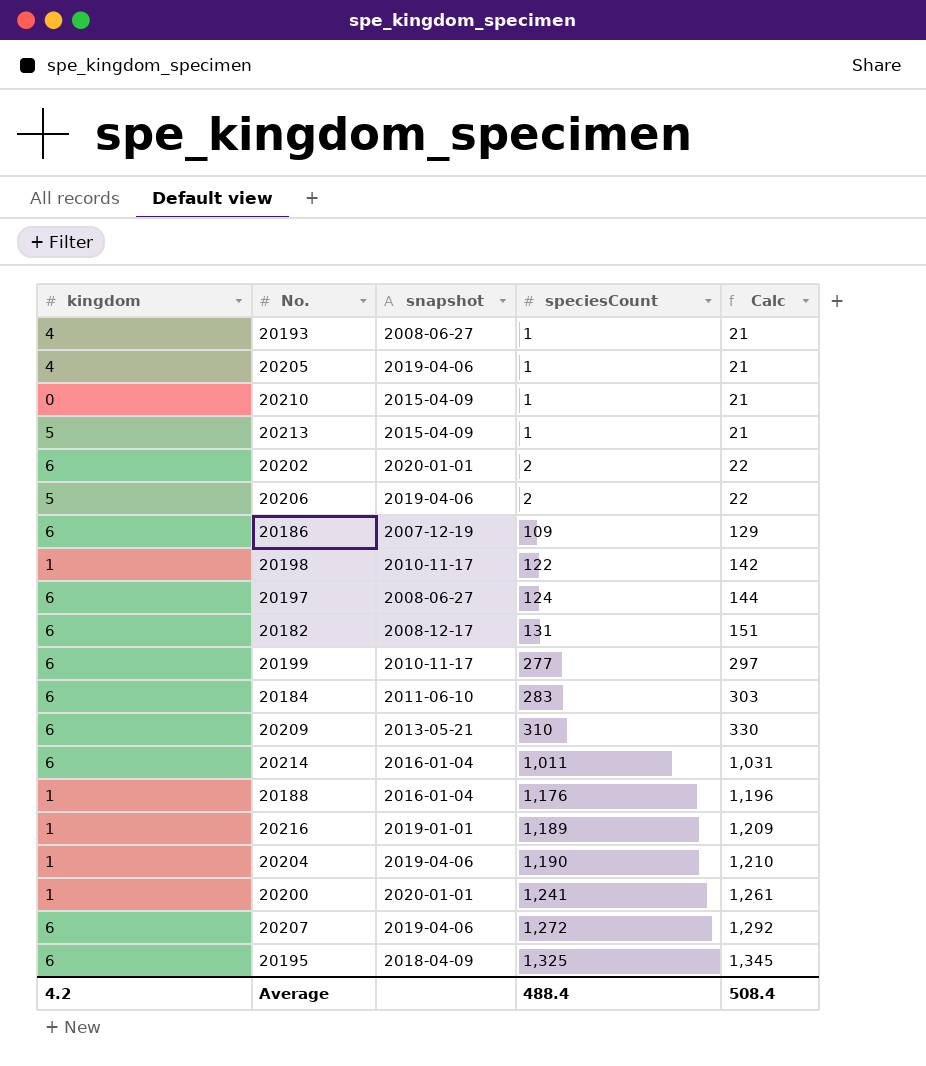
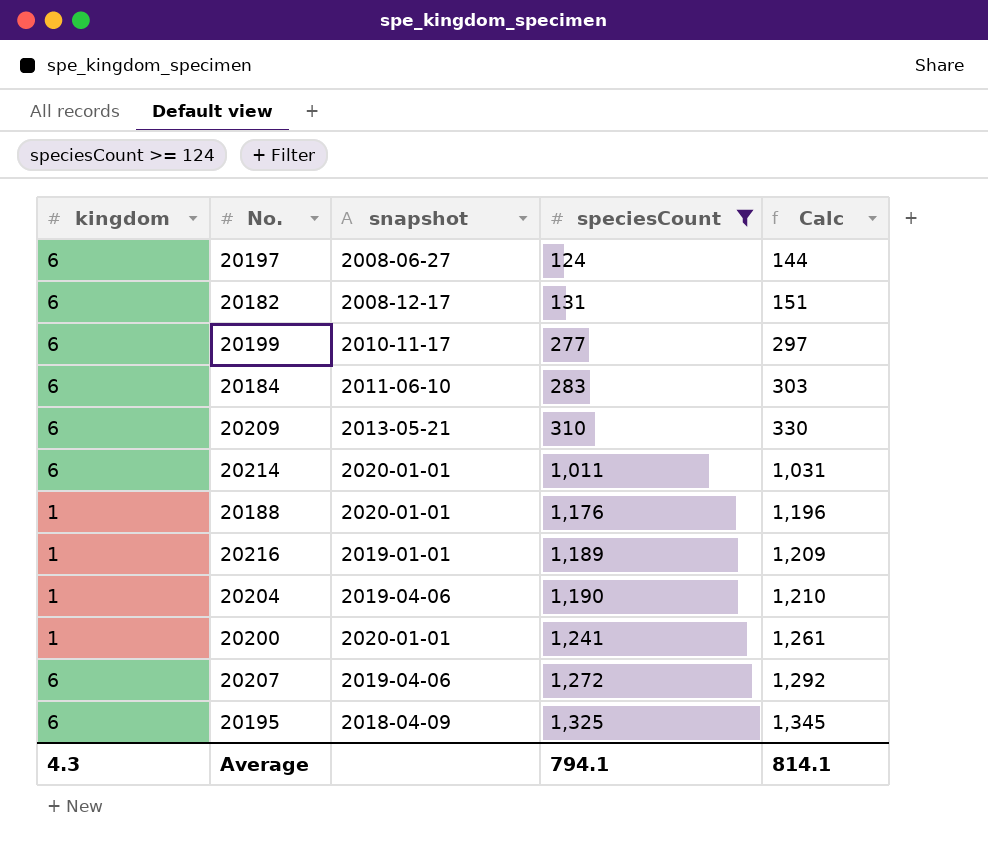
filter: none -> speciesCount >= 124
20214 | snapshot: 2016-01-04 -> 2020-01-01
20188 | snapshot: 2016-01-04 -> 2020-01-01
Average | kingdom: 4.2 -> 4.3
Average | speciesCount: 488.4 -> 794.1
Average | Calc: 508.4 -> 814.1

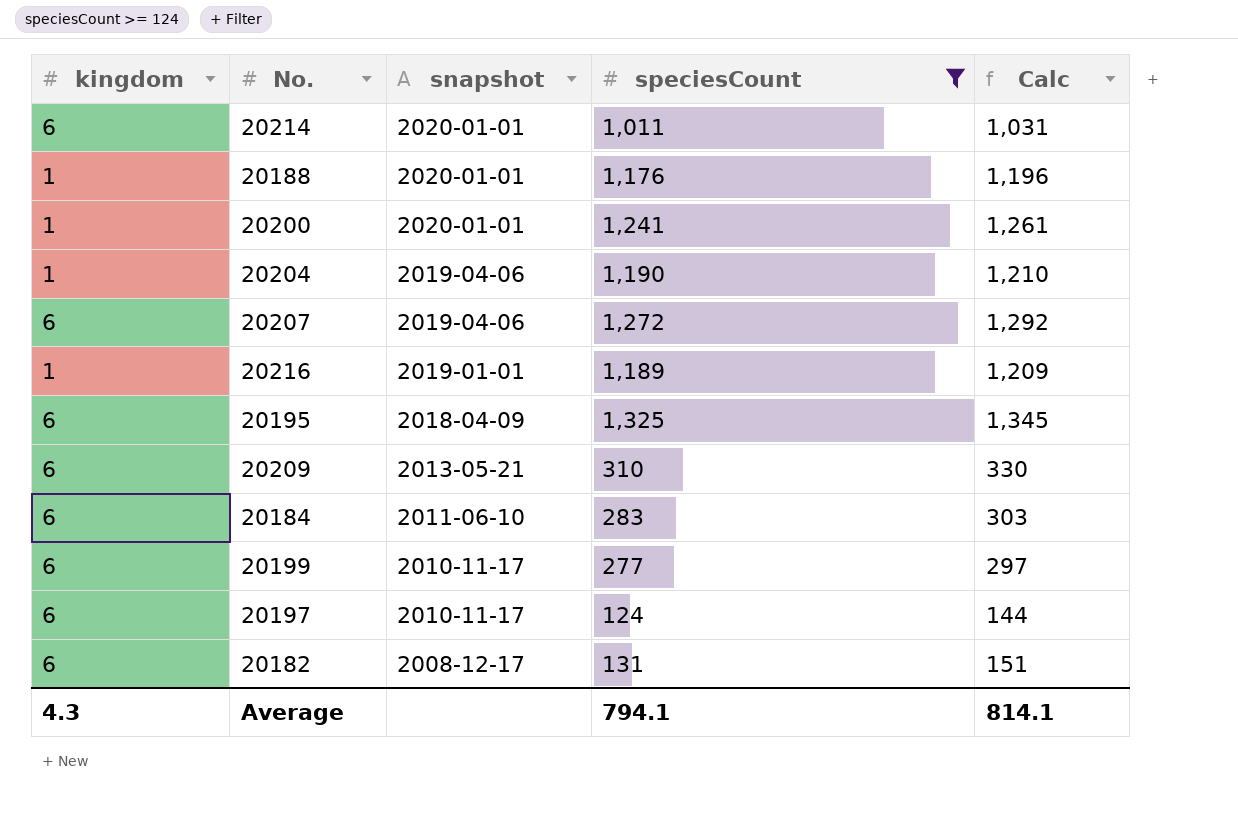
row order: speciesCount ascending -> snapshot descending
20197 | snapshot: 2008-06-27 -> 2010-11-17

